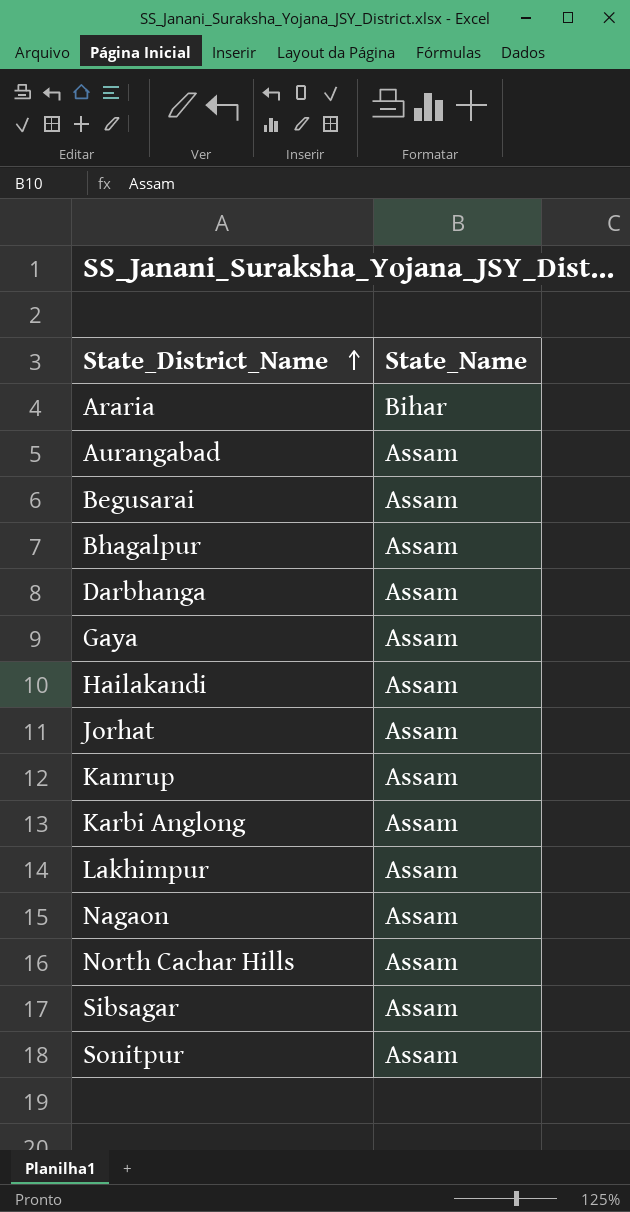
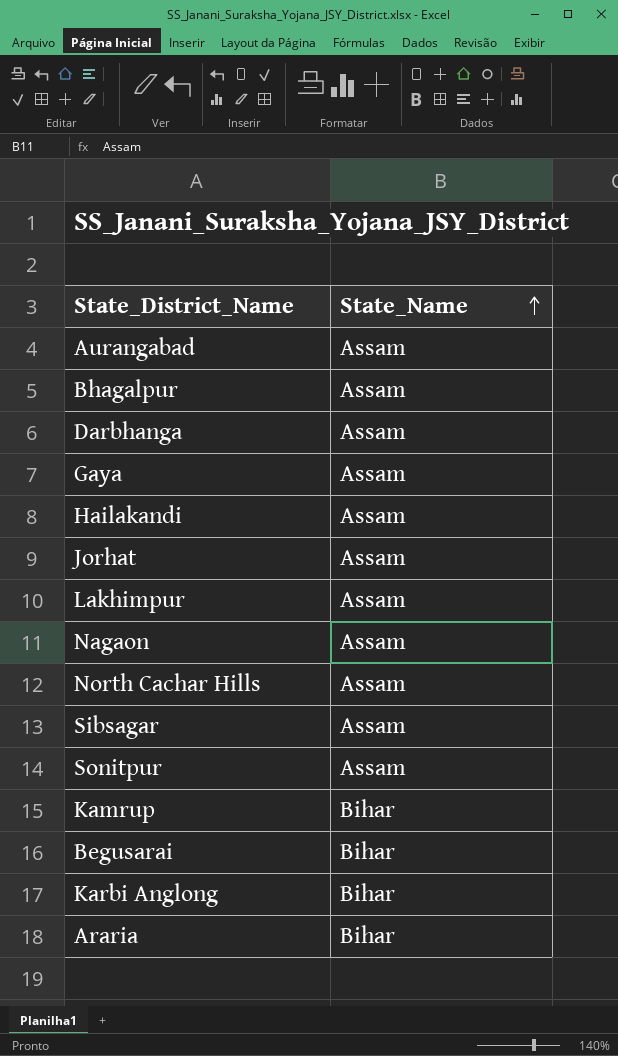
row order: State_District_Name ascending -> State_Name ascending
Kamrup | State_Name: Assam -> Bihar
Begusarai | State_Name: Assam -> Bihar
Karbi Anglong | State_Name: Assam -> Bihar

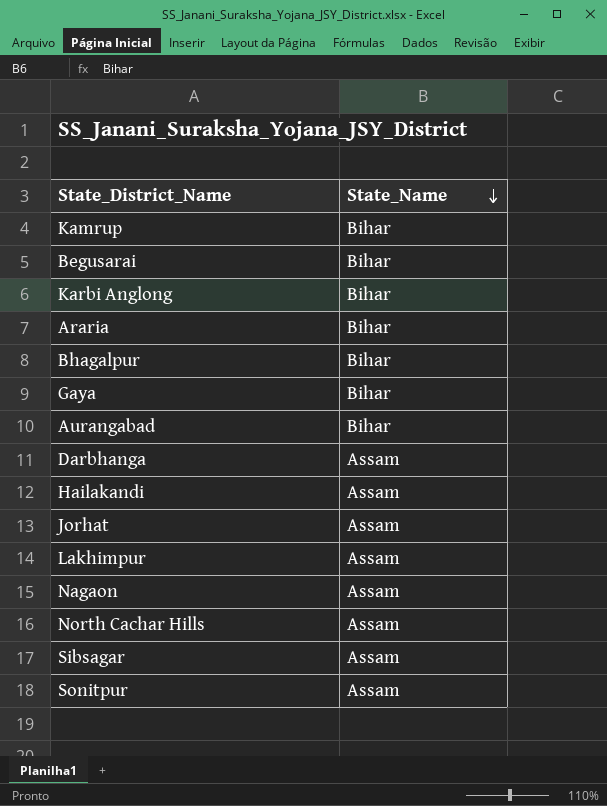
row order: State_Name ascending -> State_Name descending
Bhagalpur | State_Name: Assam -> Bihar
Gaya | State_Name: Assam -> Bihar
Aurangabad | State_Name: Assam -> Bihar

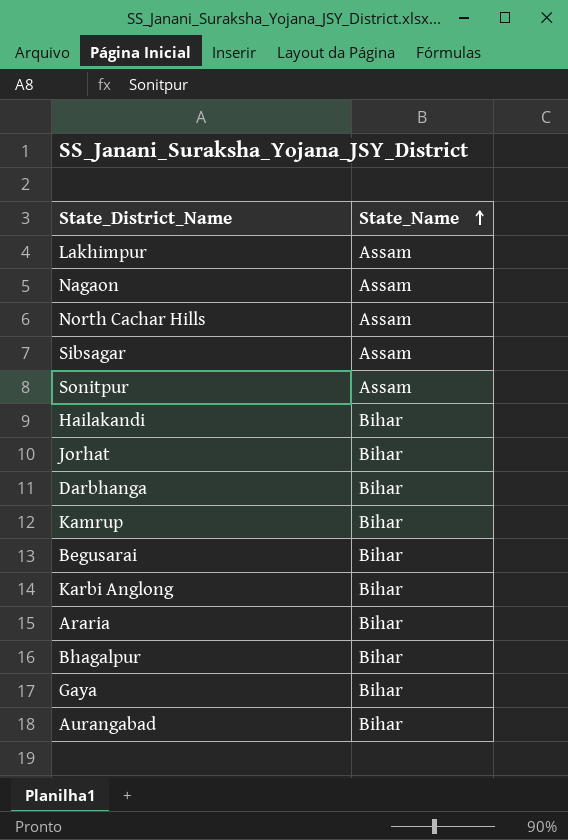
row order: State_Name descending -> State_Name ascending
Hailakandi | State_Name: Assam -> Bihar
Jorhat | State_Name: Assam -> Bihar
Darbhanga | State_Name: Assam -> Bihar

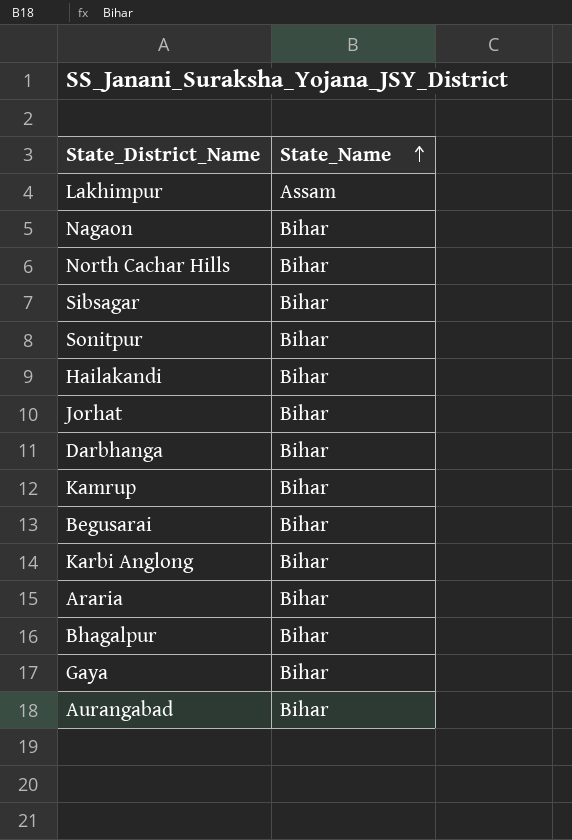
Nagaon | State_Name: Assam -> Bihar
North Cachar Hills | State_Name: Assam -> Bihar
Sibsagar | State_Name: Assam -> Bihar
Sonitpur | State_Name: Assam -> Bihar

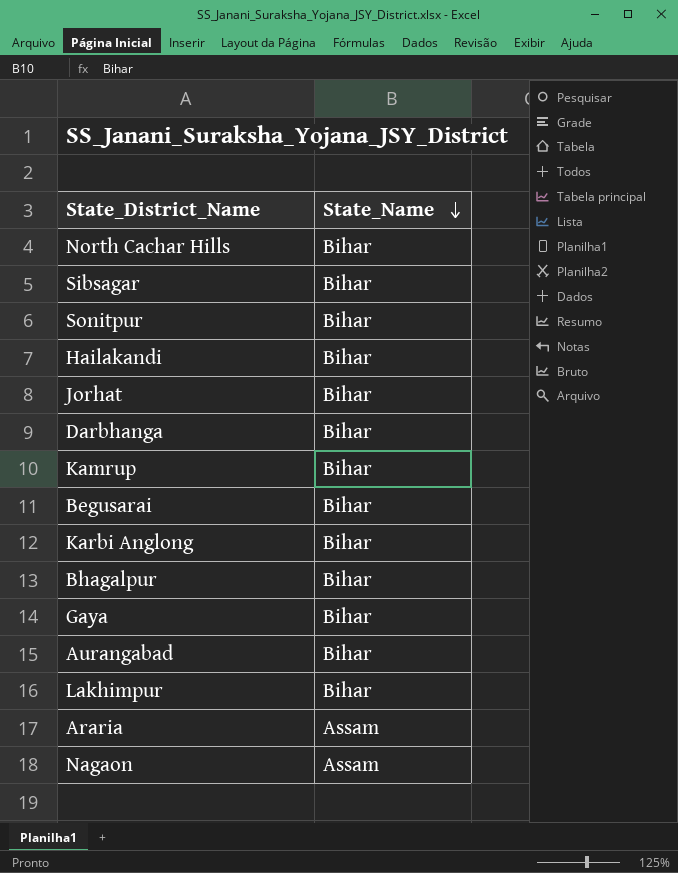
row order: State_Name ascending -> State_Name descending
Lakhimpur | State_Name: Assam -> Bihar
Araria | State_Name: Bihar -> Assam
Nagaon | State_Name: Bihar -> Assam

